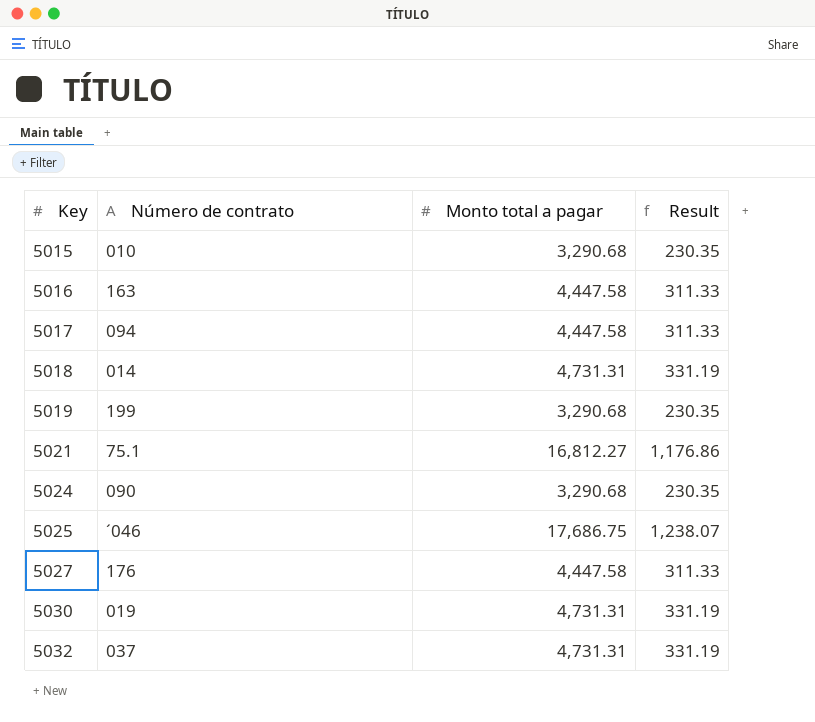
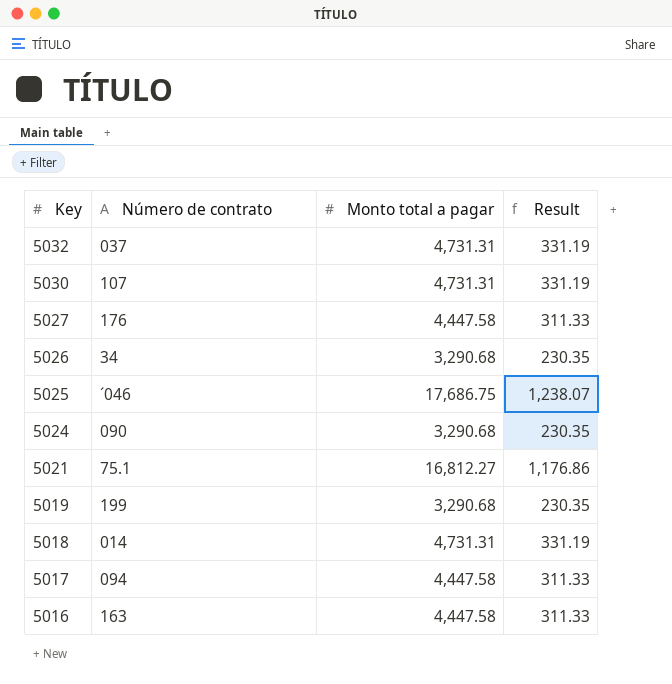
row order: Key ascending -> Key descending
row 5015: 010 | 3,290.68 | 230.35 -> none
5030 | Número de contrato: 019 -> 107
row 5026: none -> 34 | 3,290.68 | 230.35

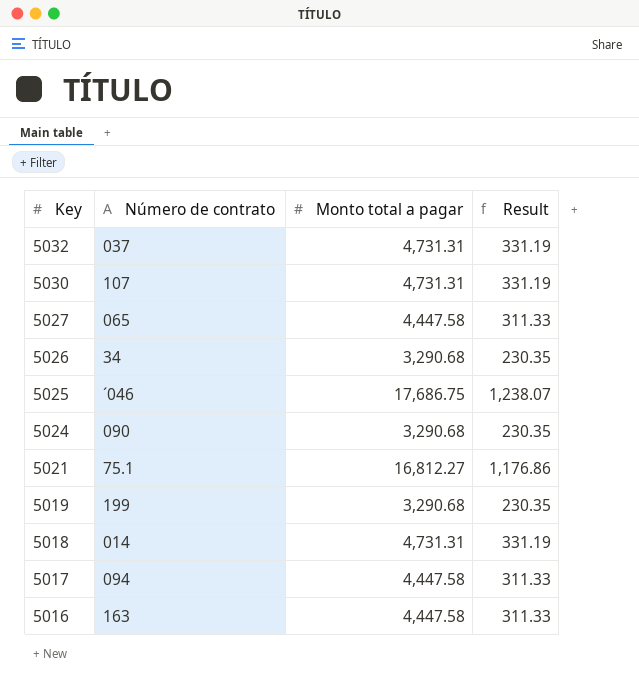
5027 | Número de contrato: 176 -> 065

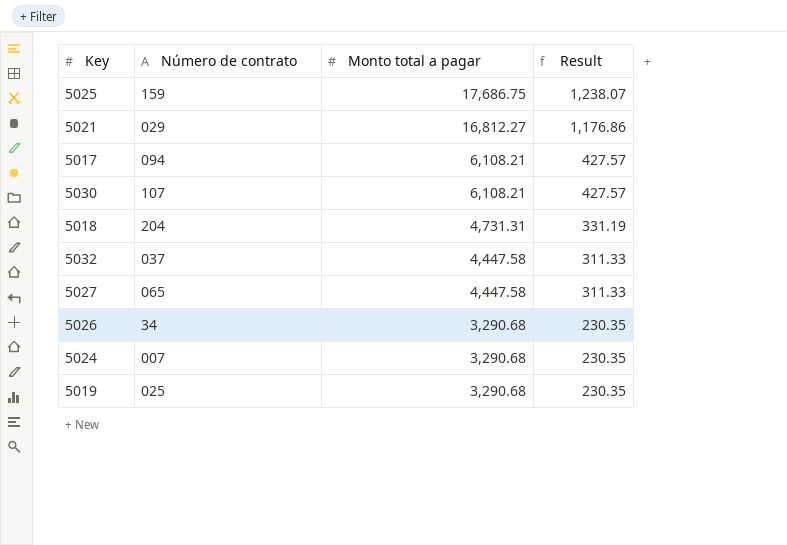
row order: Key descending -> Monto total a pagar descending
row 5016: 163 | 4,447.58 | 311.33 -> none
5025 | Número de contrato: ´046 -> 159
5021 | Número de contrato: 75.1 -> 029
5017 | Monto total a pagar: 4,447.58 -> 6,108.21
5017 | Result: 311.33 -> 427.57
5030 | Monto total a pagar: 4,731.31 -> 6,108.21
5030 | Result: 331.19 -> 427.57
5018 | Número de contrato: 014 -> 204
5032 | Monto total a pagar: 4,731.31 -> 4,447.58
5032 | Result: 331.19 -> 311.33
5024 | Número de contrato: 090 -> 007
5019 | Número de contrato: 199 -> 025

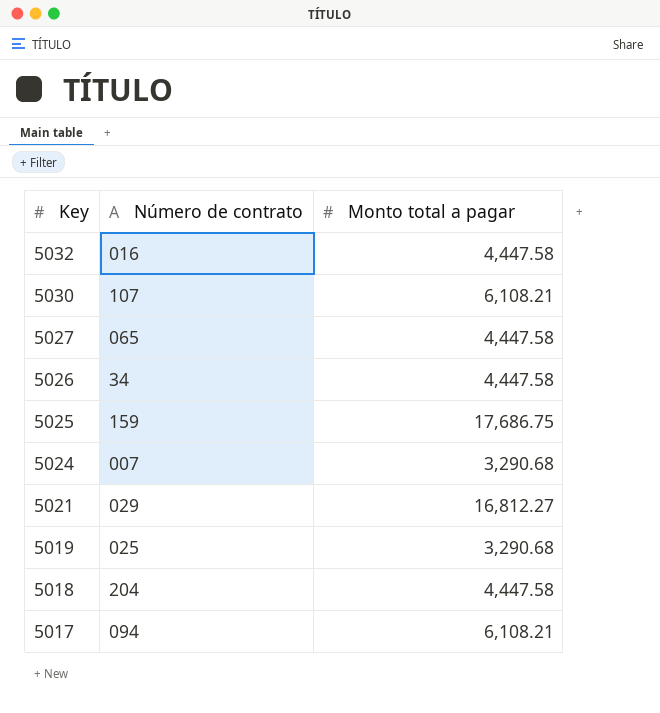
row order: Monto total a pagar descending -> Key descending
column Result | formula: [Monto total a pagar] * 0.07 -> none
5032 | Número de contrato: 037 -> 016
5026 | Monto total a pagar: 3,290.68 -> 4,447.58
5018 | Monto total a pagar: 4,731.31 -> 4,447.58

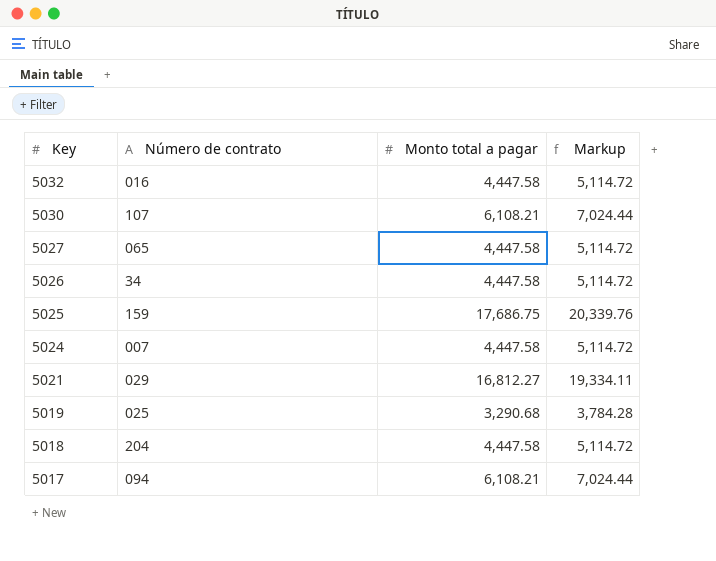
column Markup | formula: none -> [Monto total a pagar] * 1.15
5024 | Monto total a pagar: 3,290.68 -> 4,447.58

